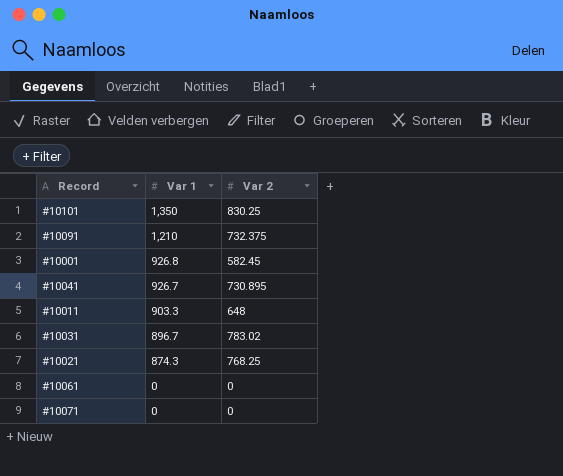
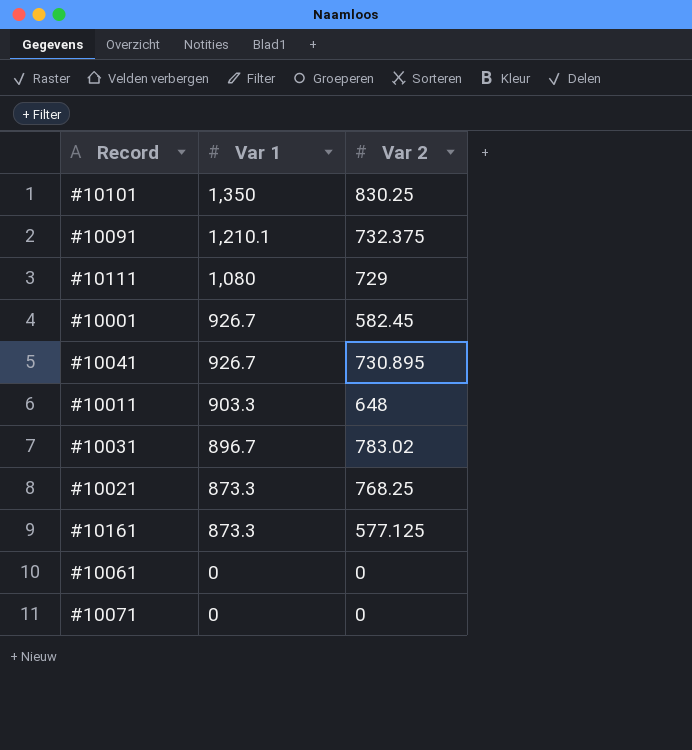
#10091 | Var 1: 1,210 -> 1,210.1
row #10111: none -> 1,080 | 729
#10001 | Var 1: 926.8 -> 926.7
#10021 | Var 1: 874.3 -> 873.3
row #10161: none -> 873.3 | 577.125

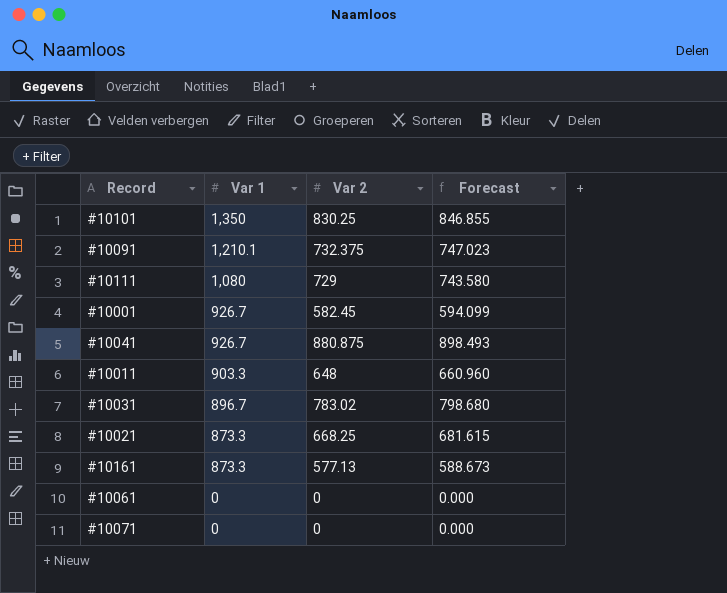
column Forecast | formula: none -> [Var 2] * 1.02
#10041 | Var 2: 730.895 -> 880.875
#10021 | Var 2: 768.25 -> 668.25
#10161 | Var 2: 577.125 -> 577.13

